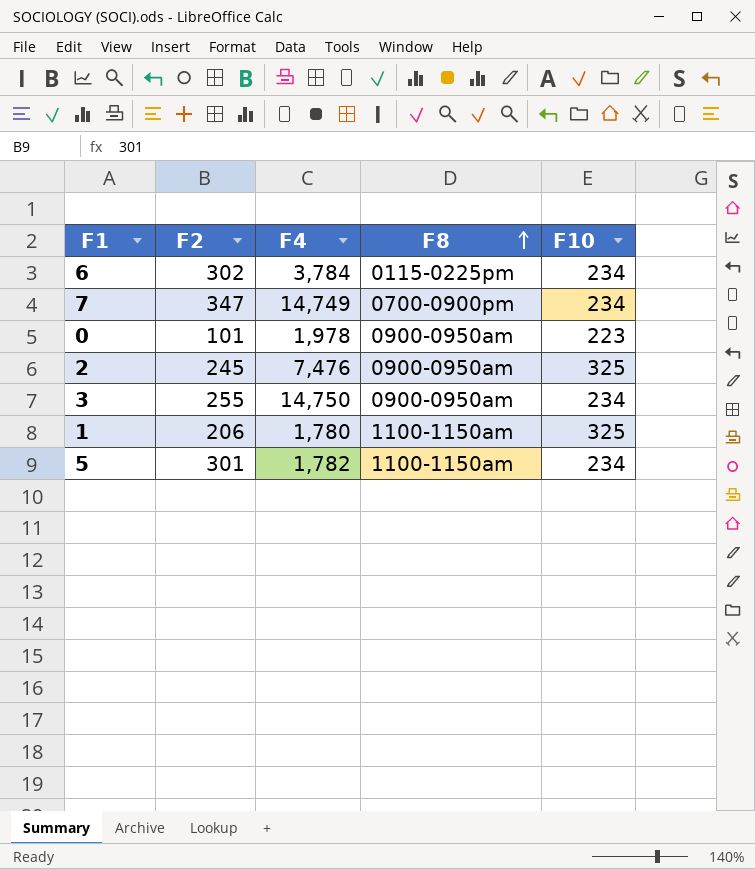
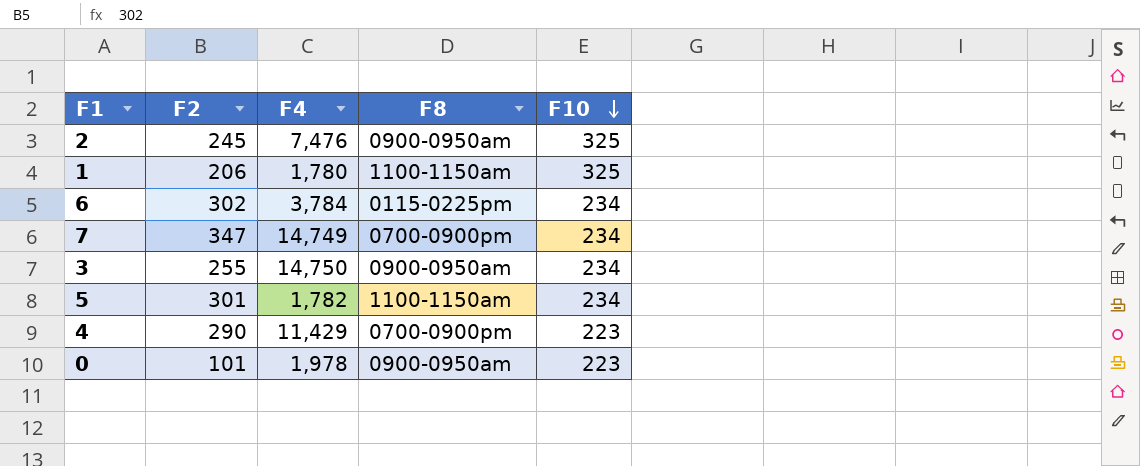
row order: F8 ascending -> F10 descending
row 4: none -> 290 | 11,429 | 0700-0900pm | 223

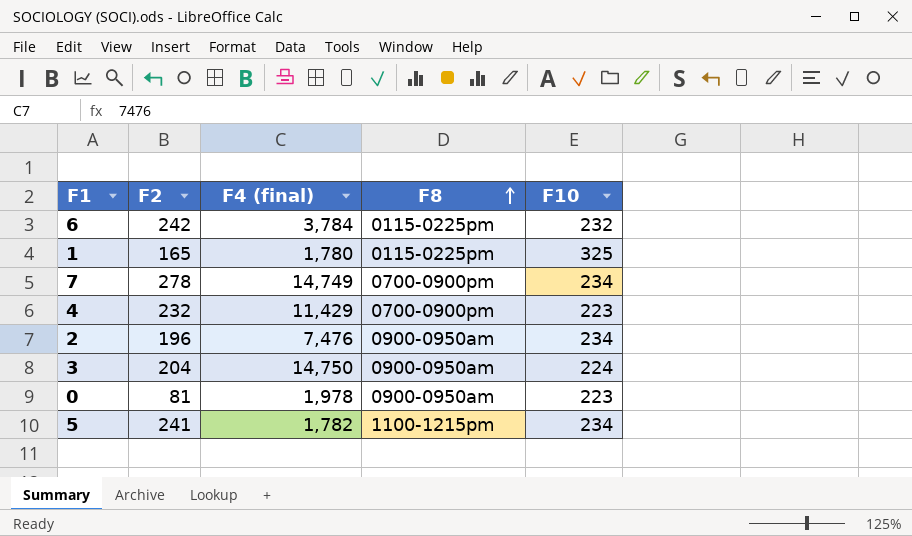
row order: F10 descending -> F8 ascending
column name: F4 -> F4 (final)
6 | F2: 302 -> 242
6 | F10: 234 -> 232
1 | F2: 206 -> 165
1 | F8: 1100-1150am -> 0115-0225pm
7 | F2: 347 -> 278
4 | F2: 290 -> 232
2 | F2: 245 -> 196
2 | F10: 325 -> 234
3 | F2: 255 -> 204
3 | F10: 234 -> 224
0 | F2: 101 -> 81
5 | F2: 301 -> 241
5 | F8: 1100-1150am -> 1100-1215pm

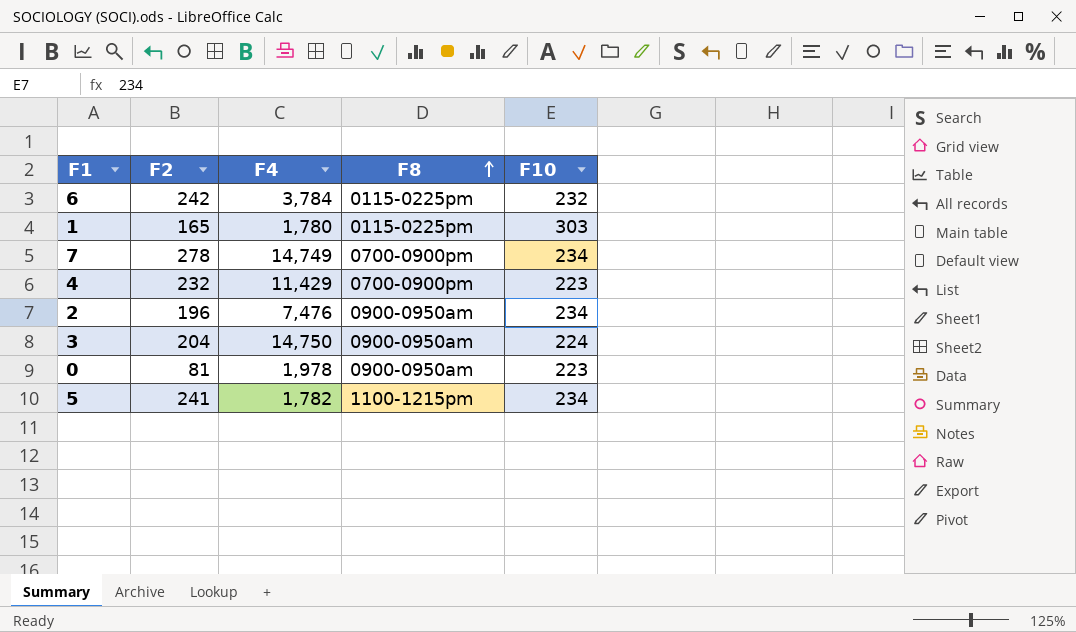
column name: F4 (final) -> F4
1 | F10: 325 -> 303

